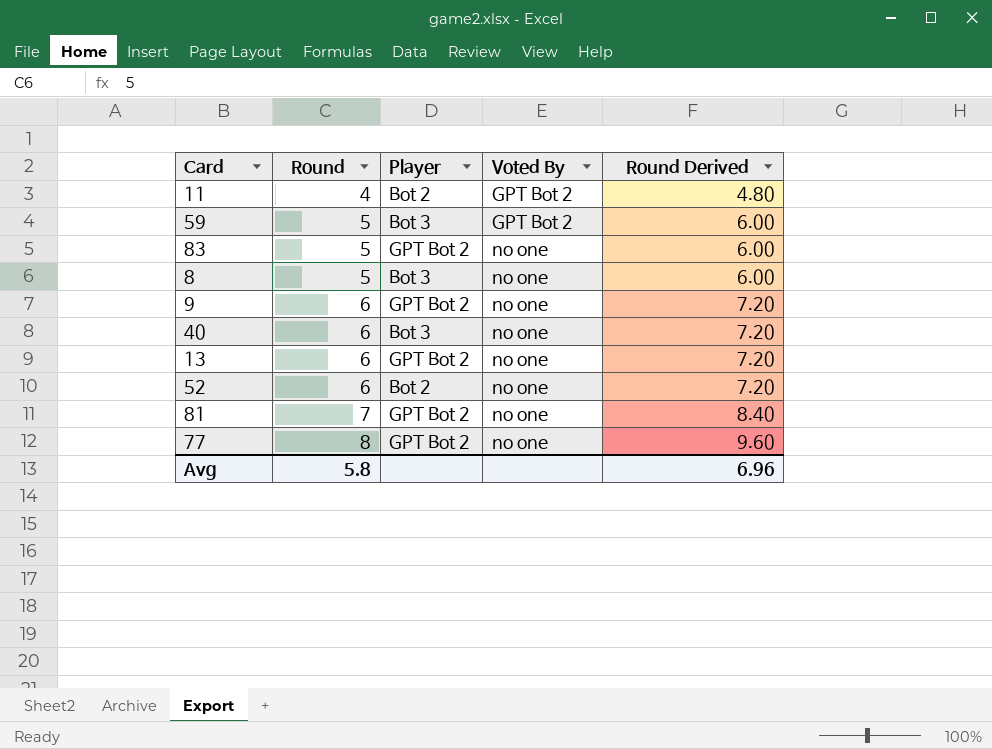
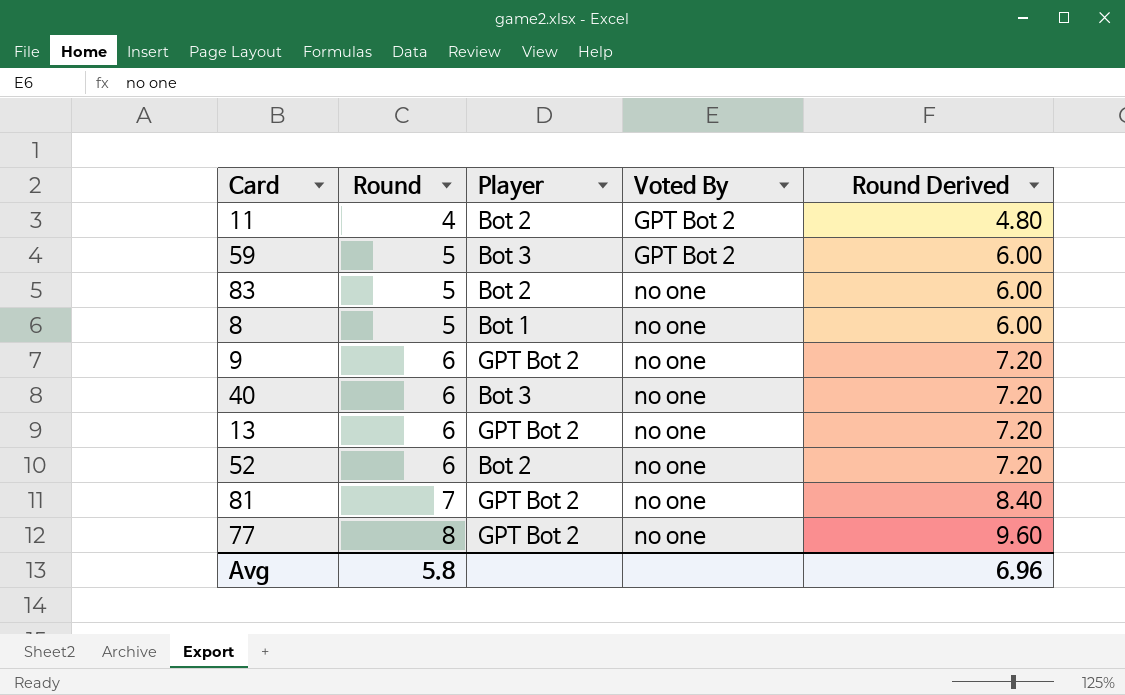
83 | Player: GPT Bot 2 -> Bot 2
8 | Player: Bot 3 -> Bot 1

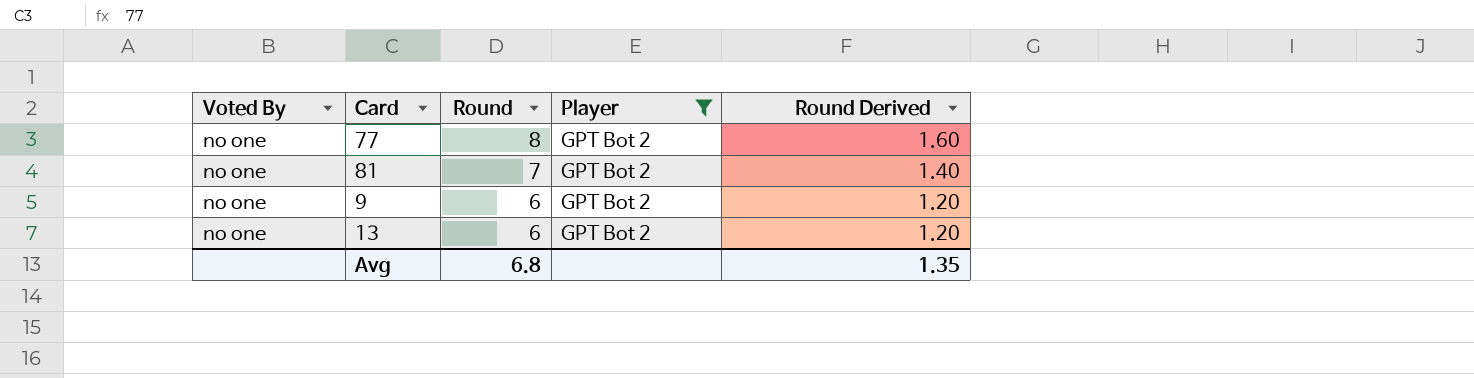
filter: none -> Player = GPT Bot 2
row order: Round ascending -> Round descending
column Voted By | position: 4 -> 1
column Round Derived | formula: [Round] * 1.2 -> [Round] * 0.2
Avg | Round: 5.8 -> 6.8
Avg | Round Derived: 6.96 -> 1.35

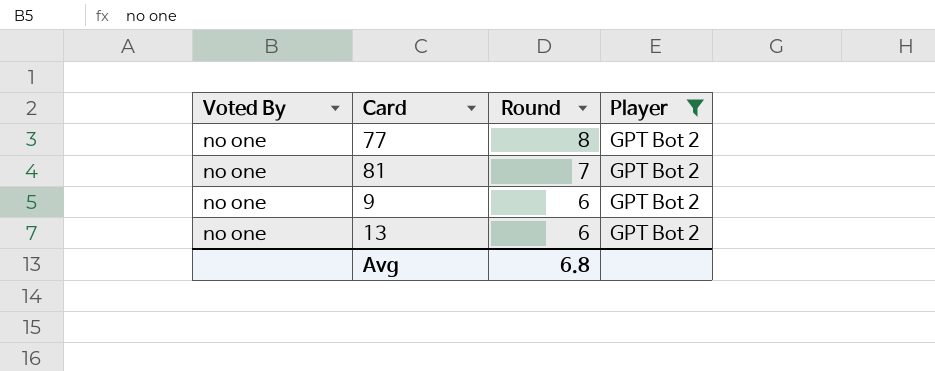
column Round Derived | formula: [Round] * 0.2 -> none

